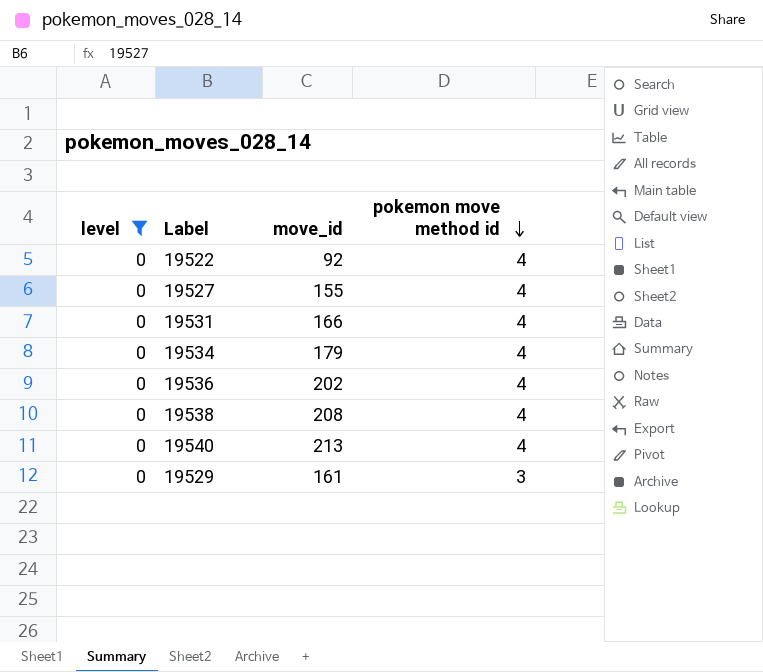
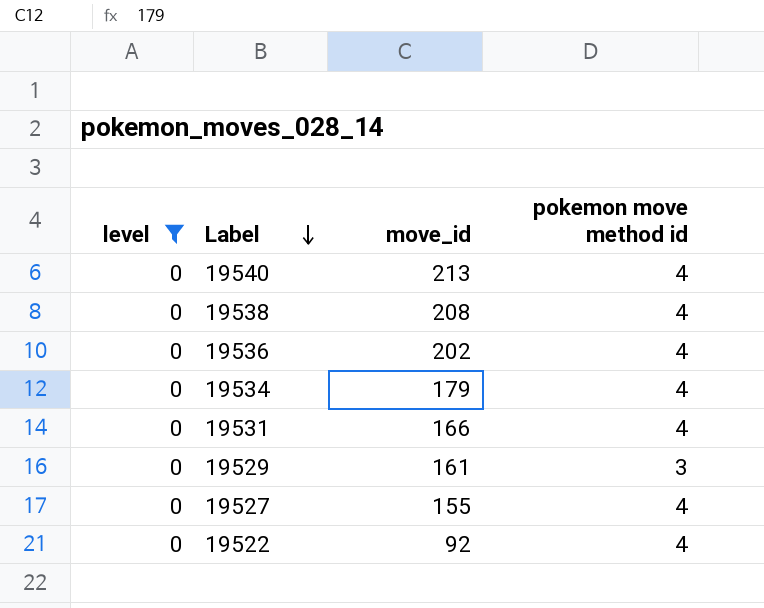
row order: pokemon move method id descending -> Label descending

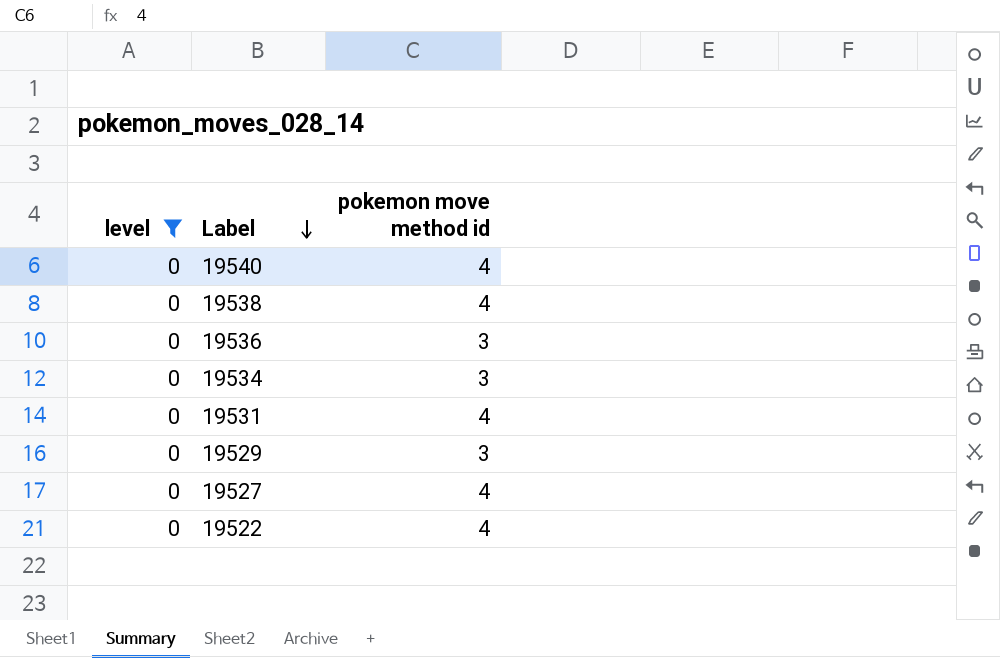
column move_id | position: 3 -> none
19536 | pokemon move method id: 4 -> 3
19534 | pokemon move method id: 4 -> 3

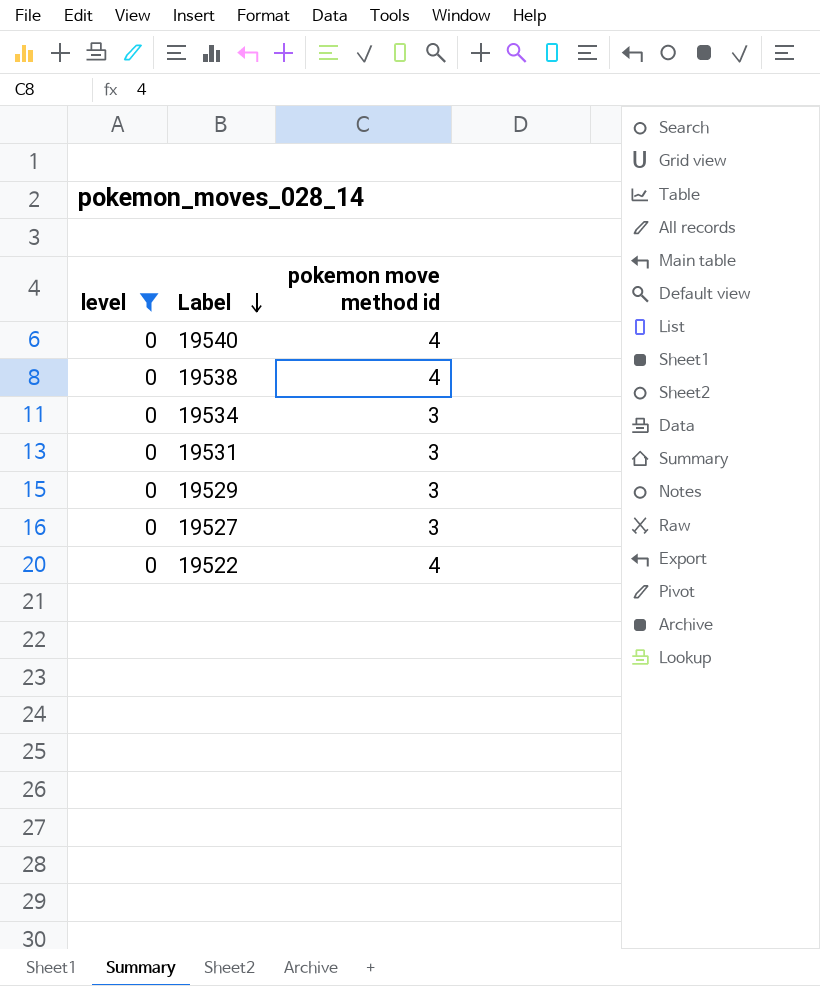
row 19536: 0 | 3 -> none
19531 | pokemon move method id: 4 -> 3
19527 | pokemon move method id: 4 -> 3

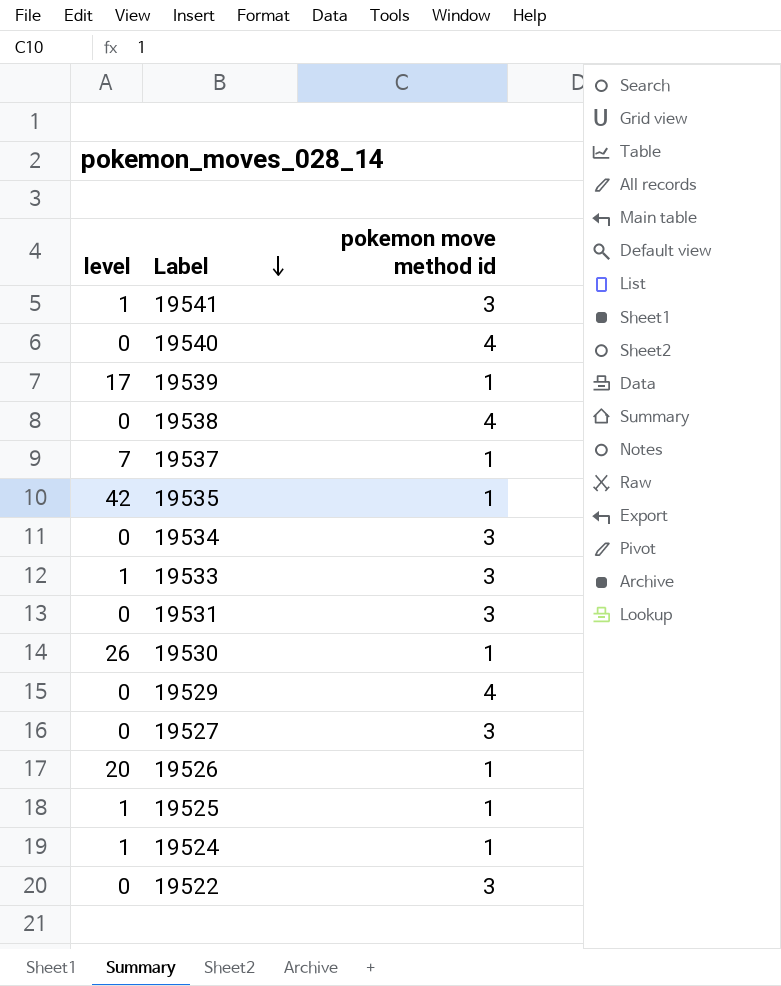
filter: level = 0 -> none
19529 | pokemon move method id: 3 -> 4
19522 | pokemon move method id: 4 -> 3

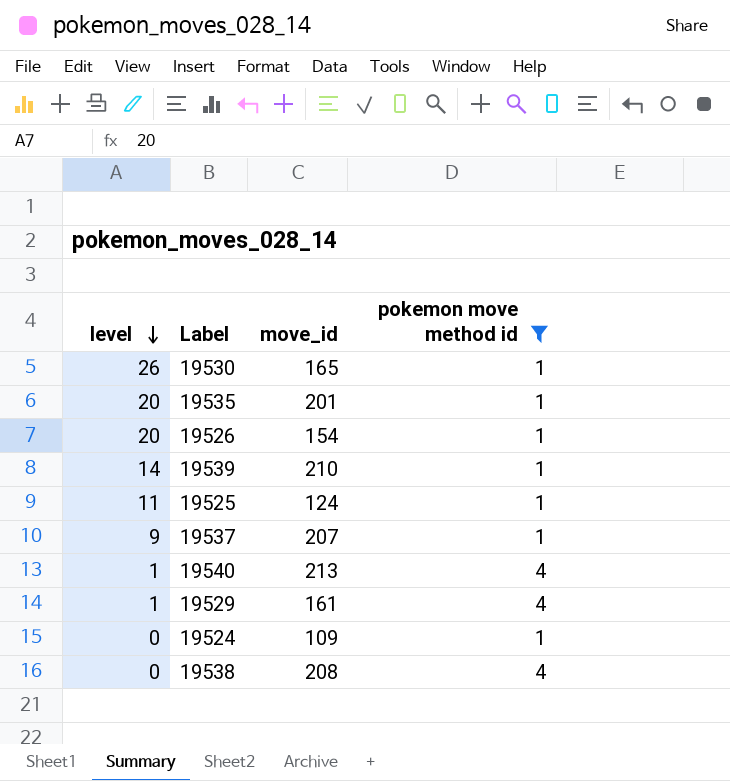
filter: none -> pokemon move method id != 3
row order: Label descending -> level descending
column move_id | position: none -> 3
19535 | level: 42 -> 20
19539 | level: 17 -> 14
19525 | level: 1 -> 11
19537 | level: 7 -> 9
19540 | level: 0 -> 1
19529 | level: 0 -> 1
19524 | level: 1 -> 0

